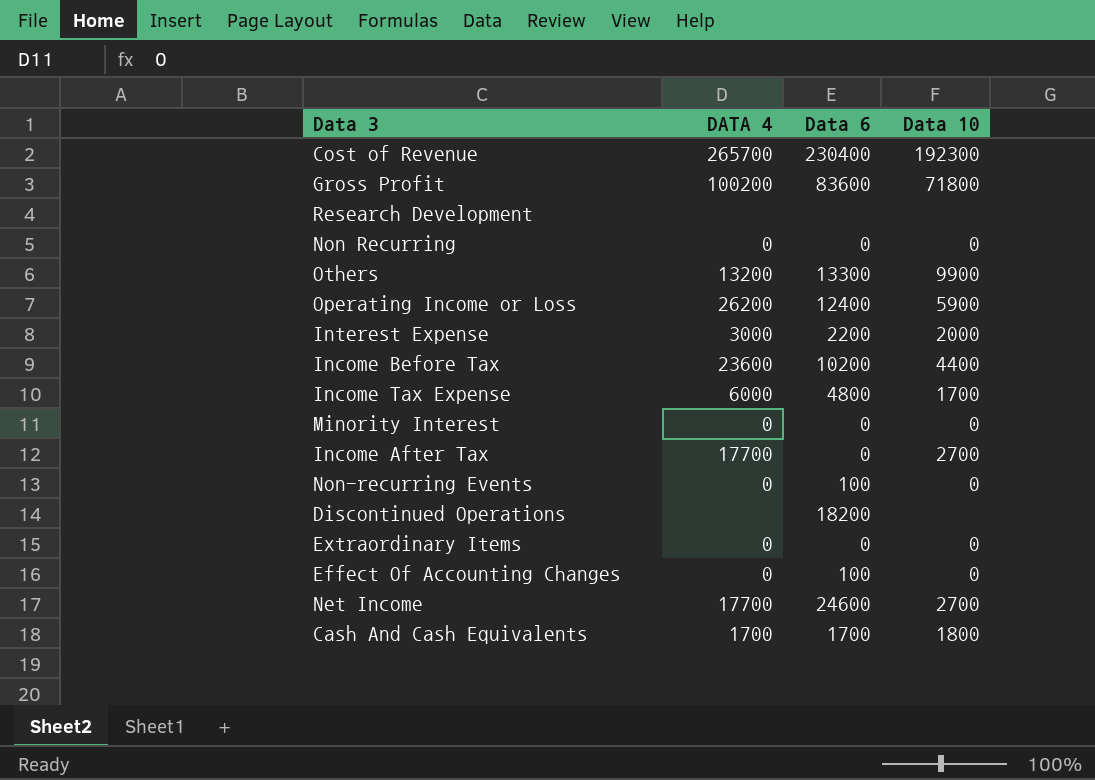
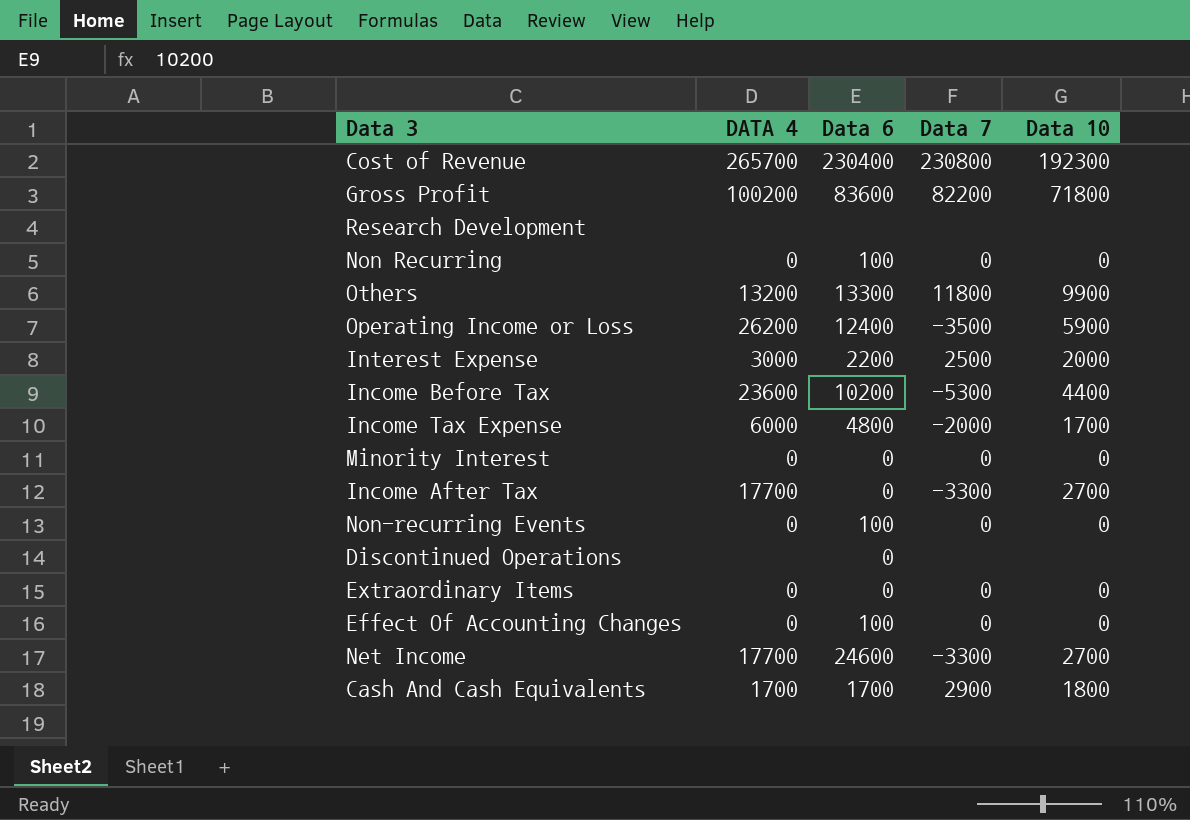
column Data 7 | position: none -> 4
Non Recurring | Data 6: 0 -> 100
Discontinued Operations | Data 6: 18200 -> 0

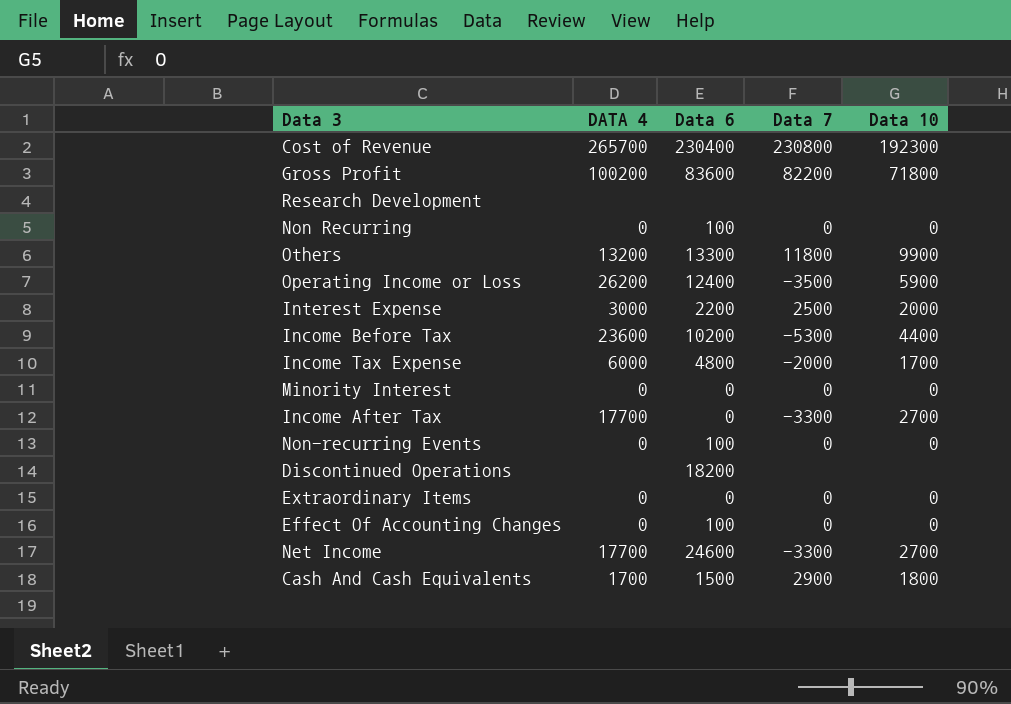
Discontinued Operations | Data 6: 0 -> 18200
Cash And Cash Equivalents | Data 6: 1700 -> 1500

